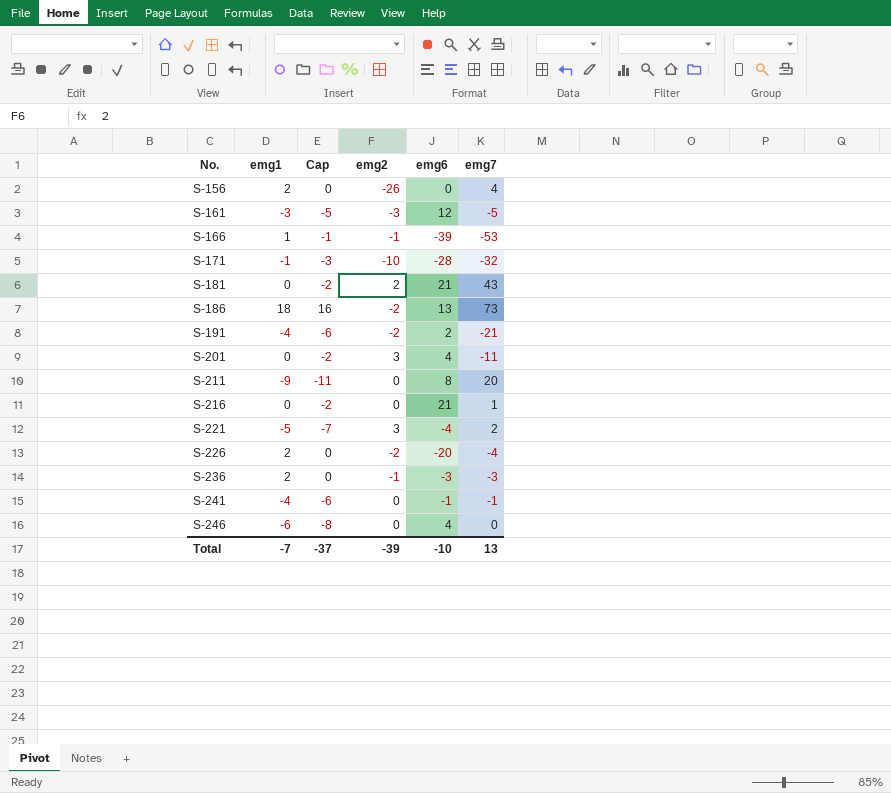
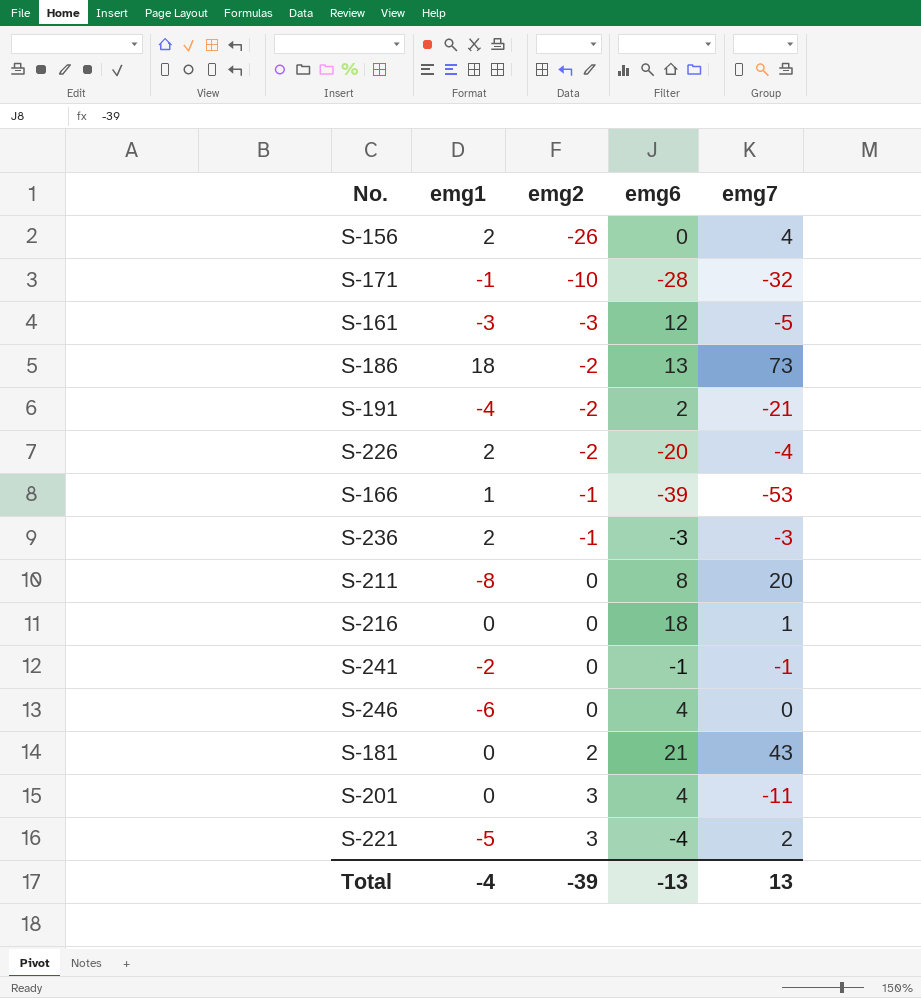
row order: No. ascending -> emg2 ascending
column Cap | formula: [emg1] - 2 -> none
S-211 | emg1: -9 -> -8
S-216 | emg6: 21 -> 18
S-241 | emg1: -4 -> -2
Total | emg1: -7 -> -4
Total | emg6: -10 -> -13

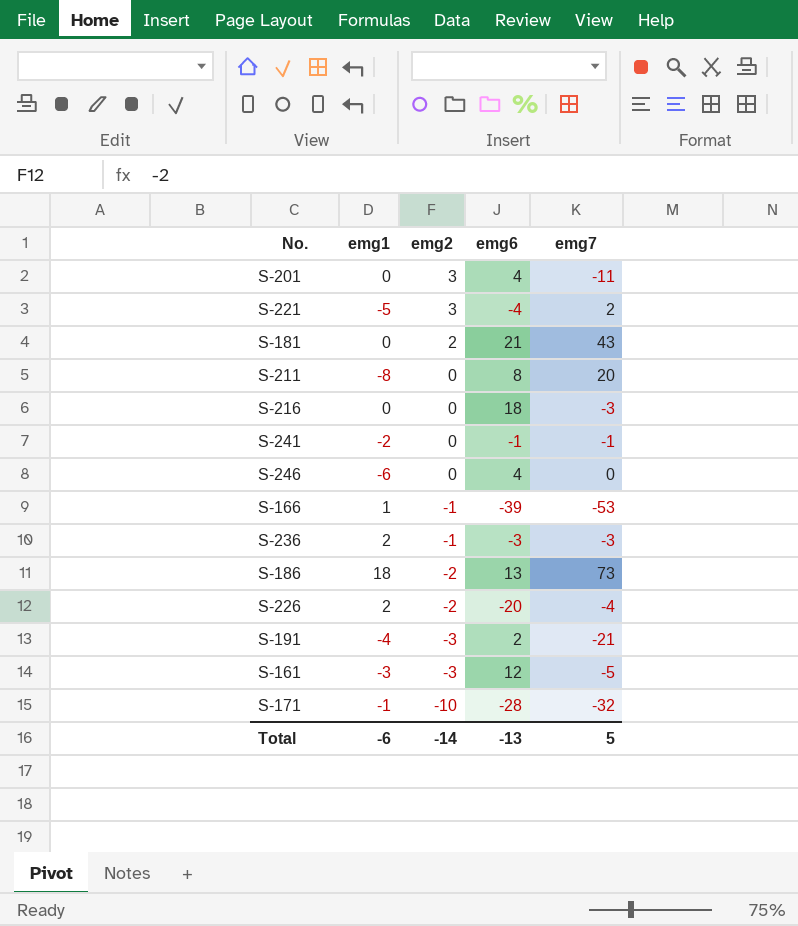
row order: emg2 ascending -> emg2 descending
row S-156: 2 | -26 | 0 | 4 -> none
S-216 | emg7: 1 -> -3
S-191 | emg2: -2 -> -3
Total | emg1: -4 -> -6
Total | emg2: -39 -> -14
Total | emg7: 13 -> 5

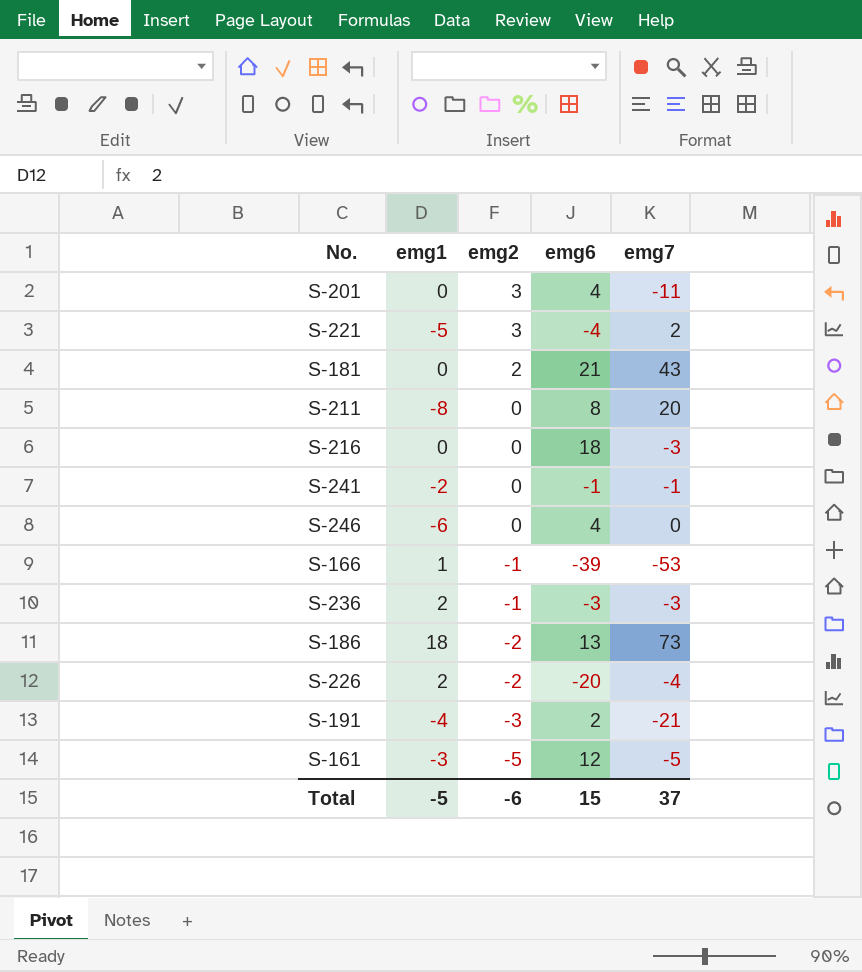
row S-171: -1 | -10 | -28 | -32 -> none
S-161 | emg2: -3 -> -5
Total | emg1: -6 -> -5
Total | emg2: -14 -> -6
Total | emg6: -13 -> 15
Total | emg7: 5 -> 37

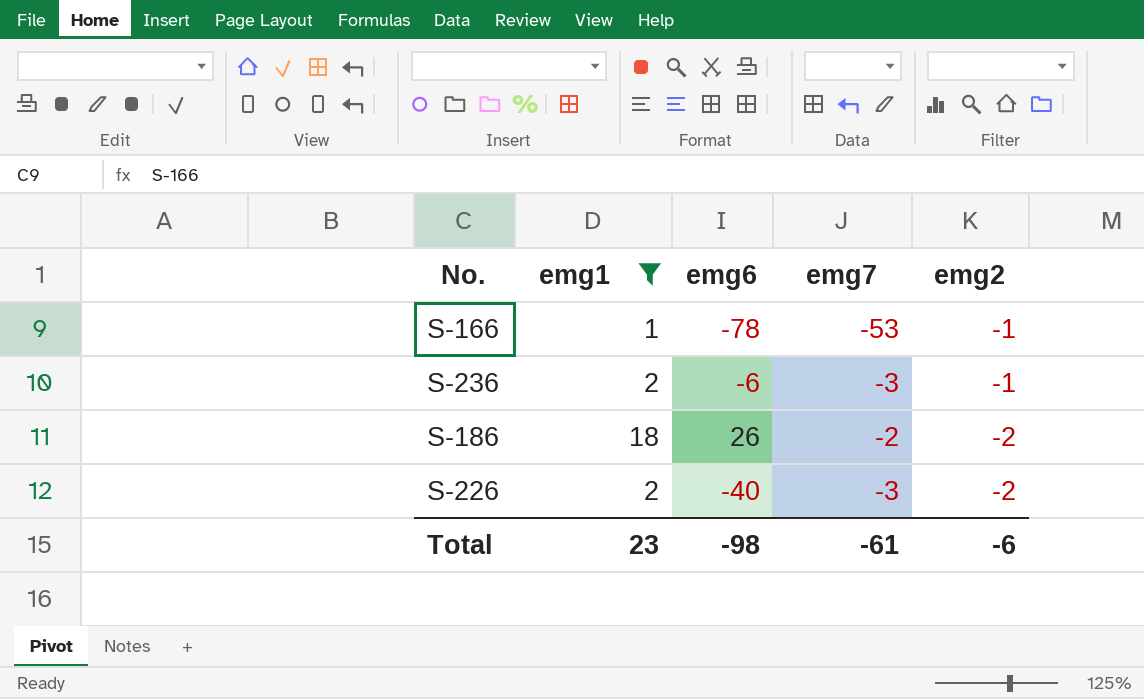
filter: none -> emg1 >= 1
column emg2 | position: 3 -> 5
S-166 | emg6: -39 -> -78
S-236 | emg6: -3 -> -6
S-186 | emg6: 13 -> 26
S-186 | emg7: 73 -> -2
S-226 | emg6: -20 -> -40
S-226 | emg7: -4 -> -3
Total | emg1: -5 -> 23
Total | emg6: 15 -> -98
Total | emg7: 37 -> -61

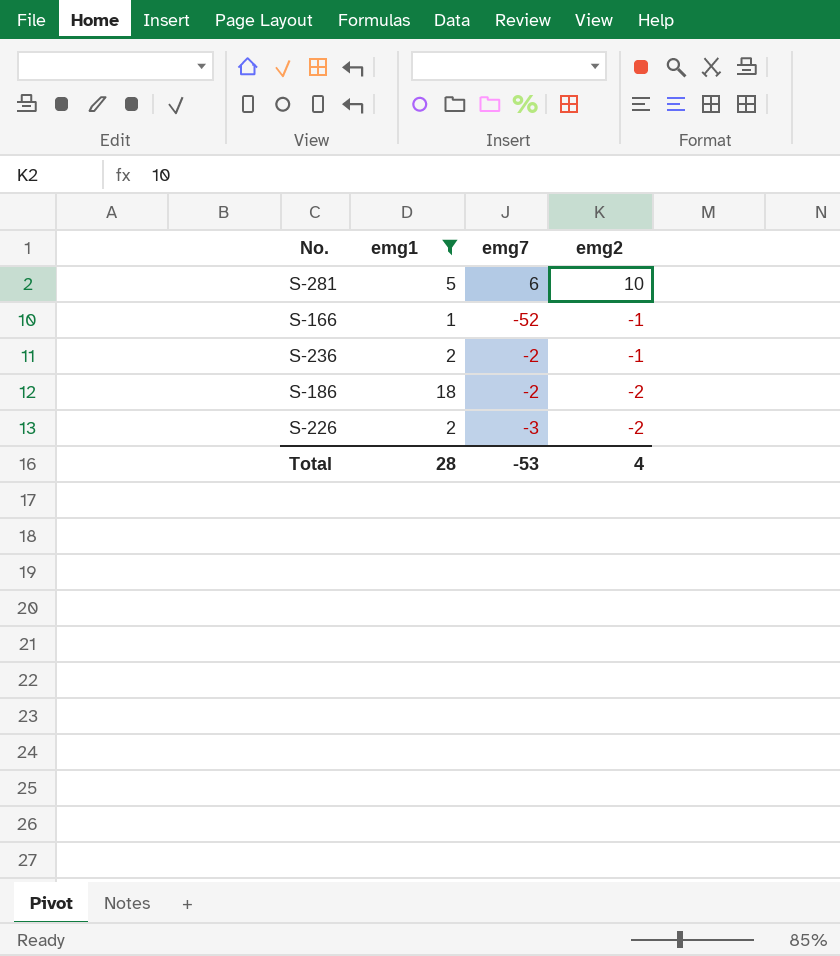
column emg6 | position: 3 -> none
row S-281: none -> 5 | 6 | 10
S-166 | emg7: -53 -> -52
S-236 | emg7: -3 -> -2
Total | emg1: 23 -> 28
Total | emg7: -61 -> -53
Total | emg2: -6 -> 4

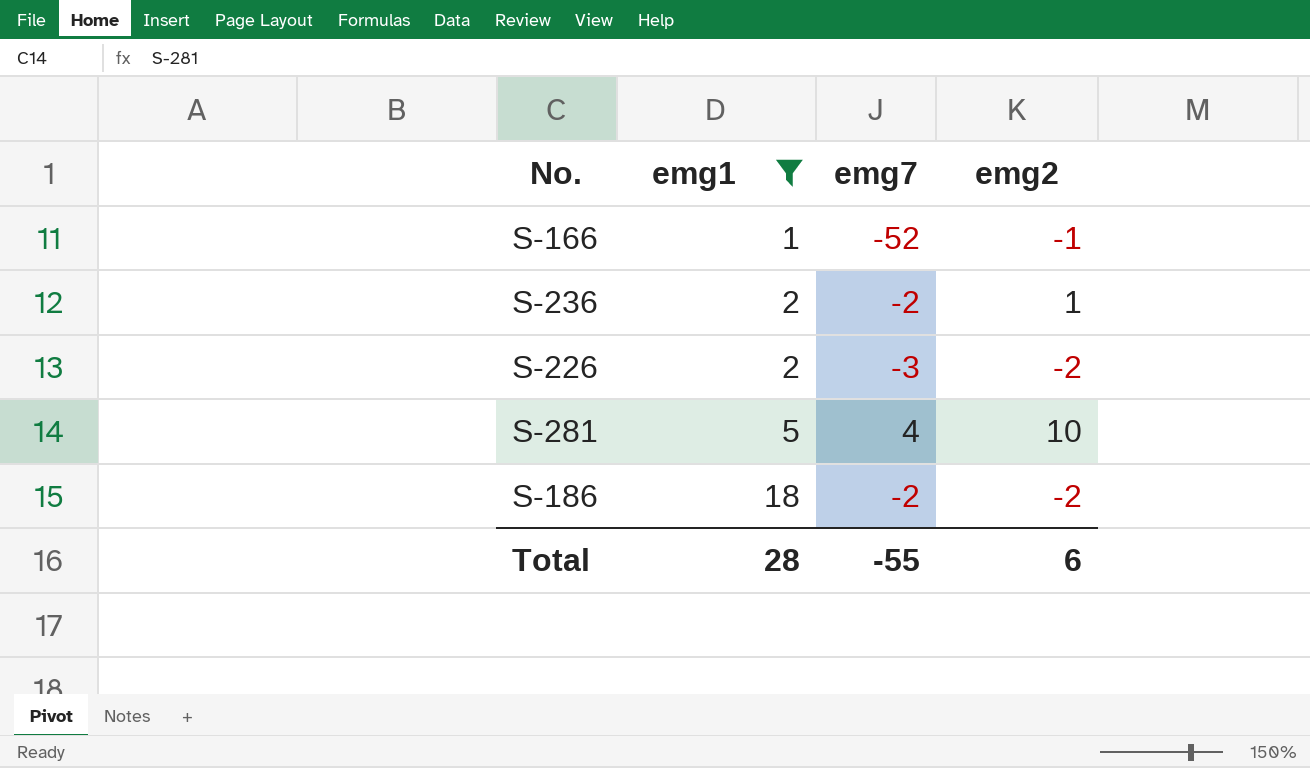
row order: emg2 descending -> emg1 ascending
S-236 | emg2: -1 -> 1
S-281 | emg7: 6 -> 4
Total | emg7: -53 -> -55
Total | emg2: 4 -> 6

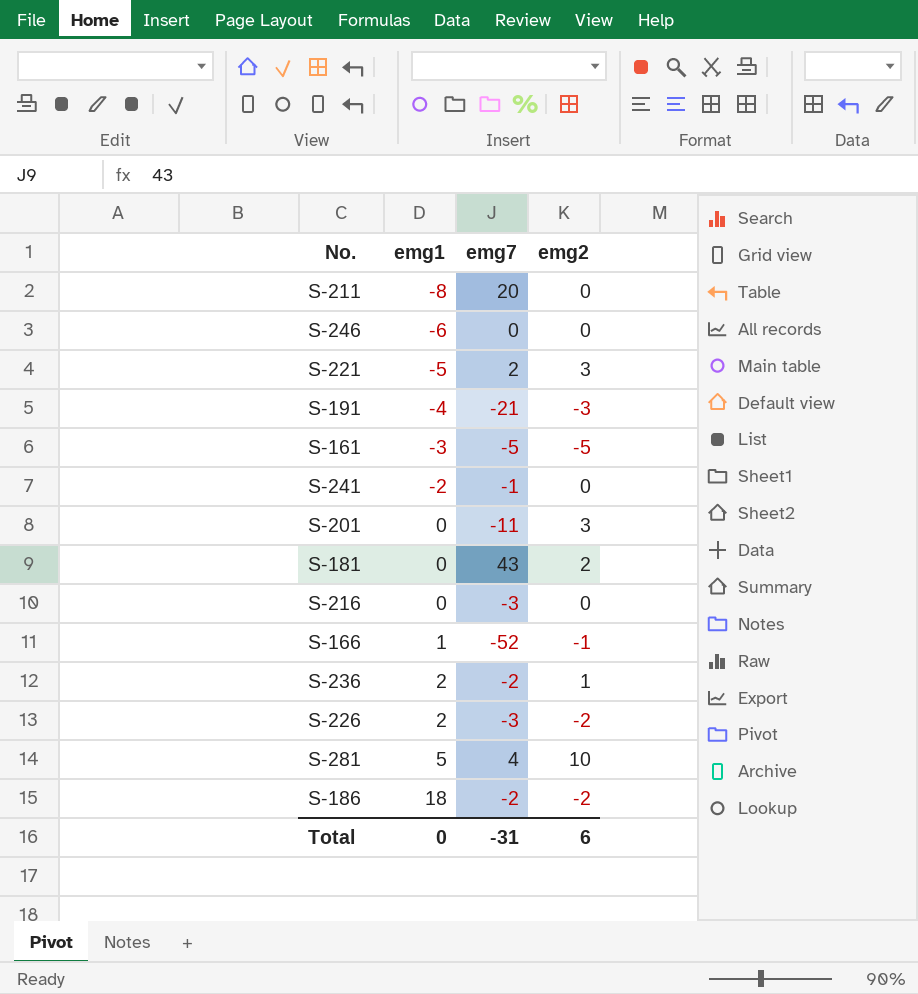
filter: emg1 >= 1 -> none
Total | emg1: 28 -> 0
Total | emg7: -55 -> -31

